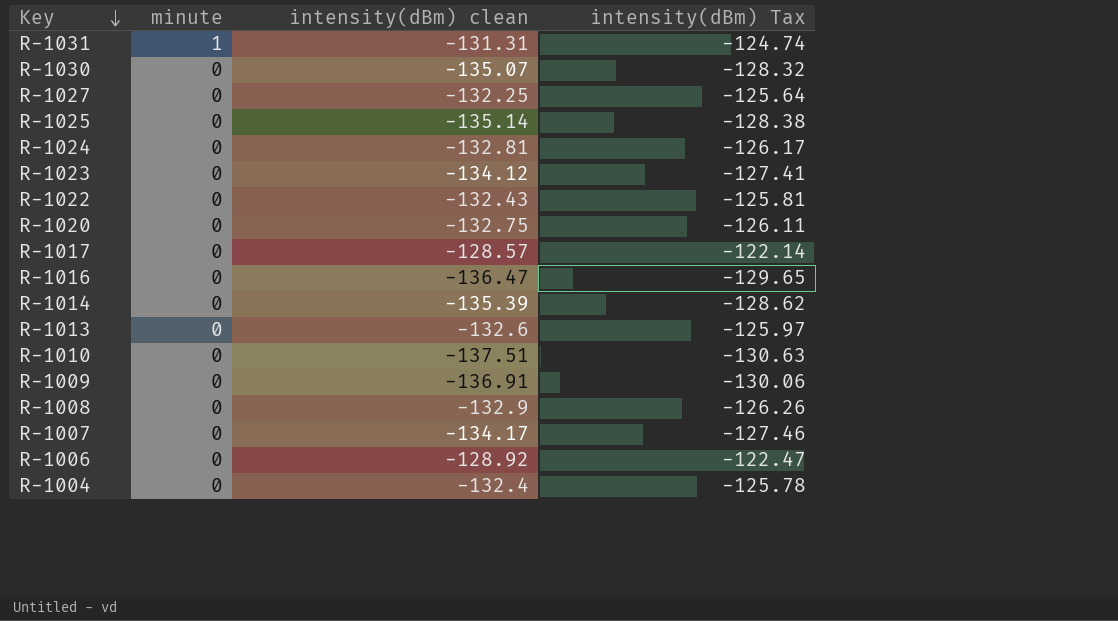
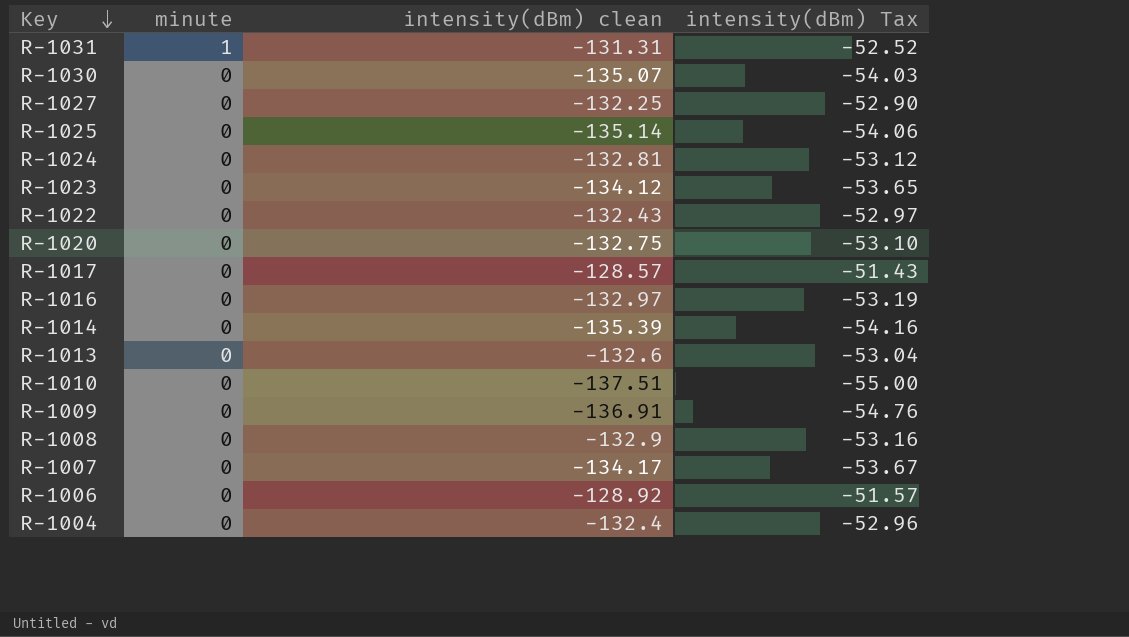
column intensity(dBm) Tax | formula: [intensity(dBm) clean] * 0.95 -> [intensity(dBm) clean] * 0.4
R-1016 | intensity(dBm) clean: -136.47 -> -132.97

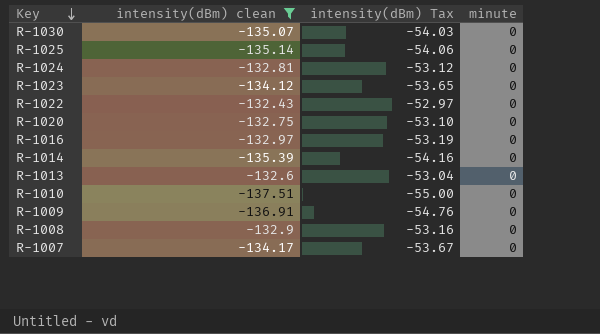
filter: none -> intensity(dBm) clean <= -132.43
column minute | position: 2 -> 4

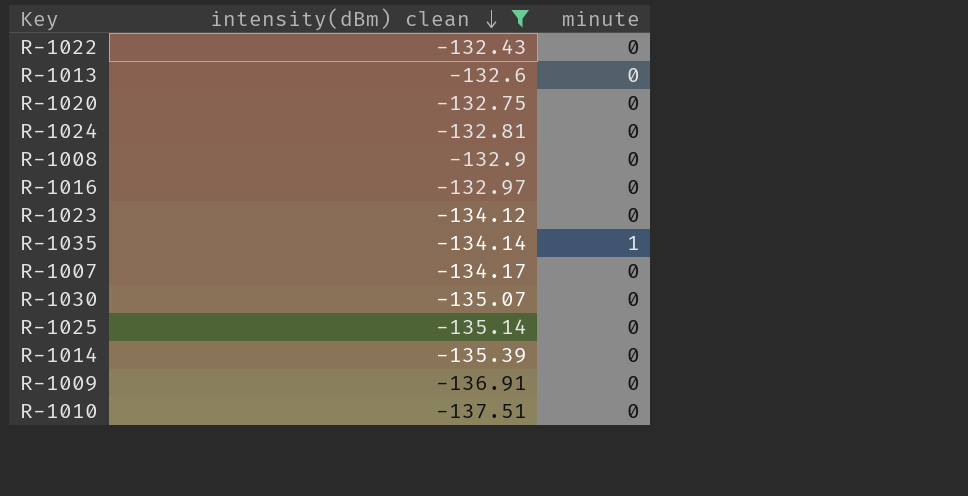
row order: Key descending -> intensity(dBm) clean descending
column intensity(dBm) Tax | formula: [intensity(dBm) clean] * 0.4 -> none
row R-1035: none -> -134.14 | 1

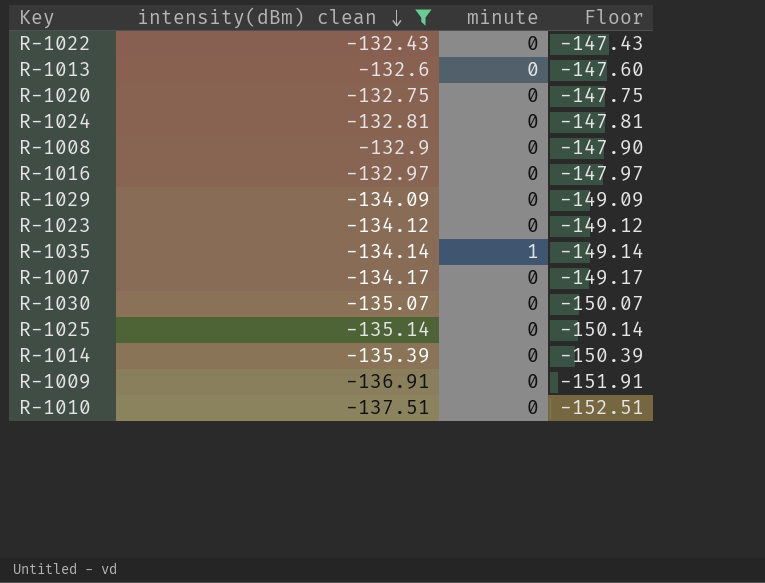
column Floor | formula: none -> [intensity(dBm) clean] - 15
row R-1029: none -> -134.09 | 0 | -149.09

